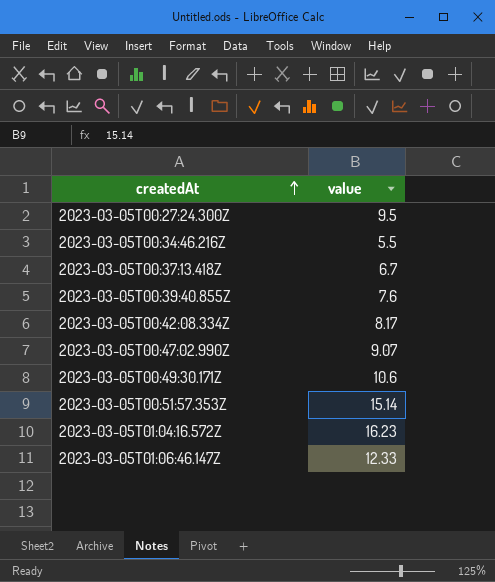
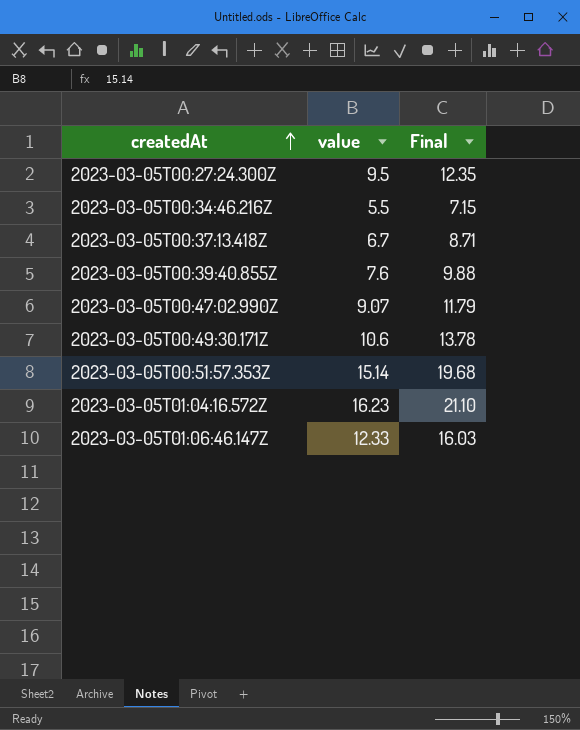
column Final | formula: none -> [value] * 1.3
row 2023-03-05T00:42:08.334Z: 8.17 -> none

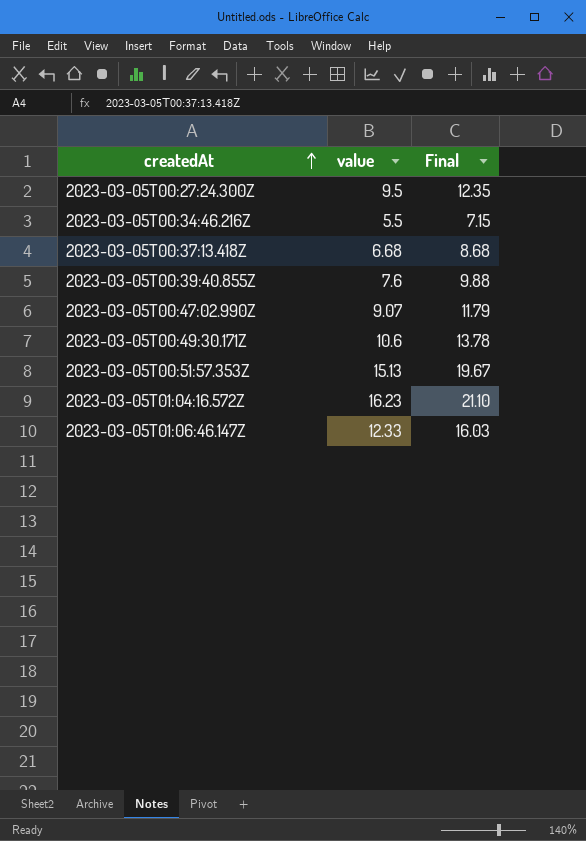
2023-03-05T00:37:13.418Z | value: 6.7 -> 6.68
2023-03-05T00:37:13.418Z | Final: 8.71 -> 8.68
2023-03-05T00:51:57.353Z | value: 15.14 -> 15.13
2023-03-05T00:51:57.353Z | Final: 19.68 -> 19.67

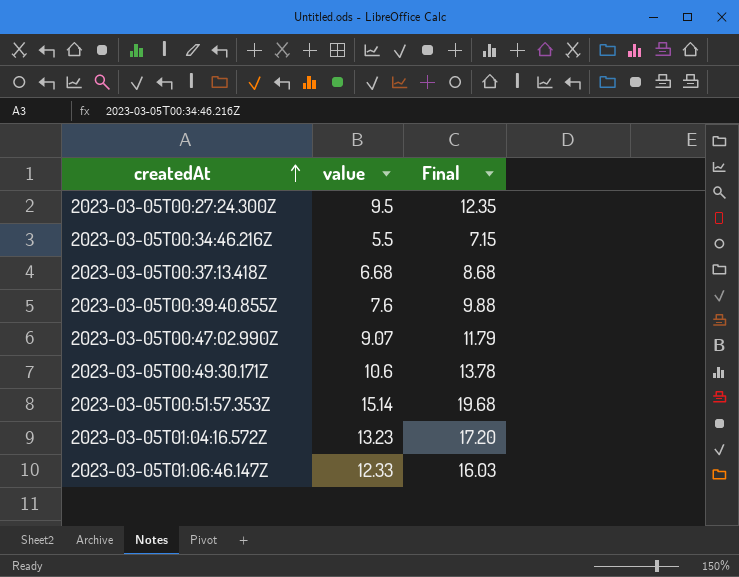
2023-03-05T00:51:57.353Z | value: 15.13 -> 15.14
2023-03-05T00:51:57.353Z | Final: 19.67 -> 19.68
2023-03-05T01:04:16.572Z | value: 16.23 -> 13.23
2023-03-05T01:04:16.572Z | Final: 21.10 -> 17.20

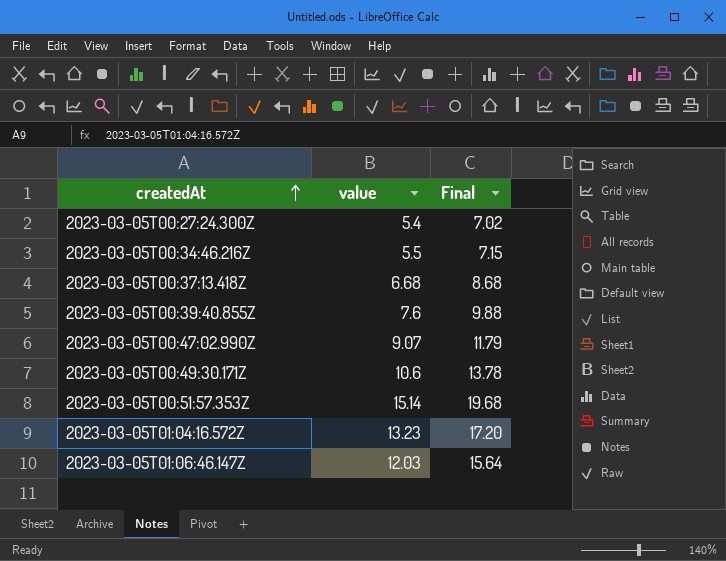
2023-03-05T00:27:24.300Z | value: 9.5 -> 5.4
2023-03-05T00:27:24.300Z | Final: 12.35 -> 7.02
2023-03-05T01:06:46.147Z | value: 12.33 -> 12.03
2023-03-05T01:06:46.147Z | Final: 16.03 -> 15.64

